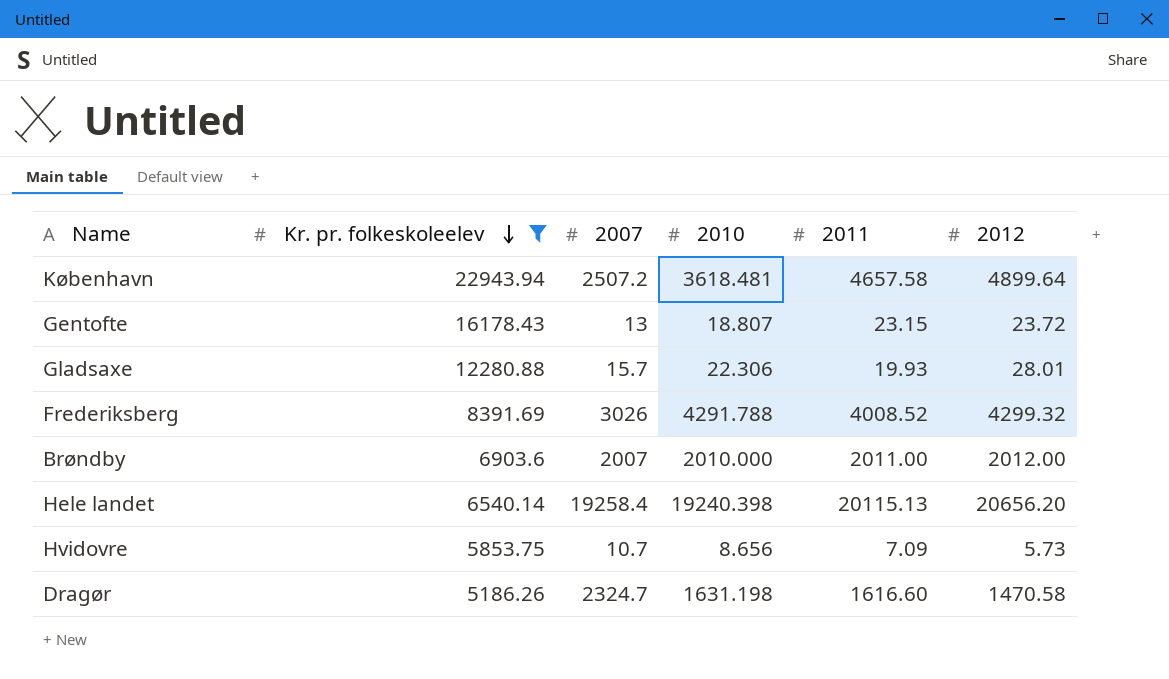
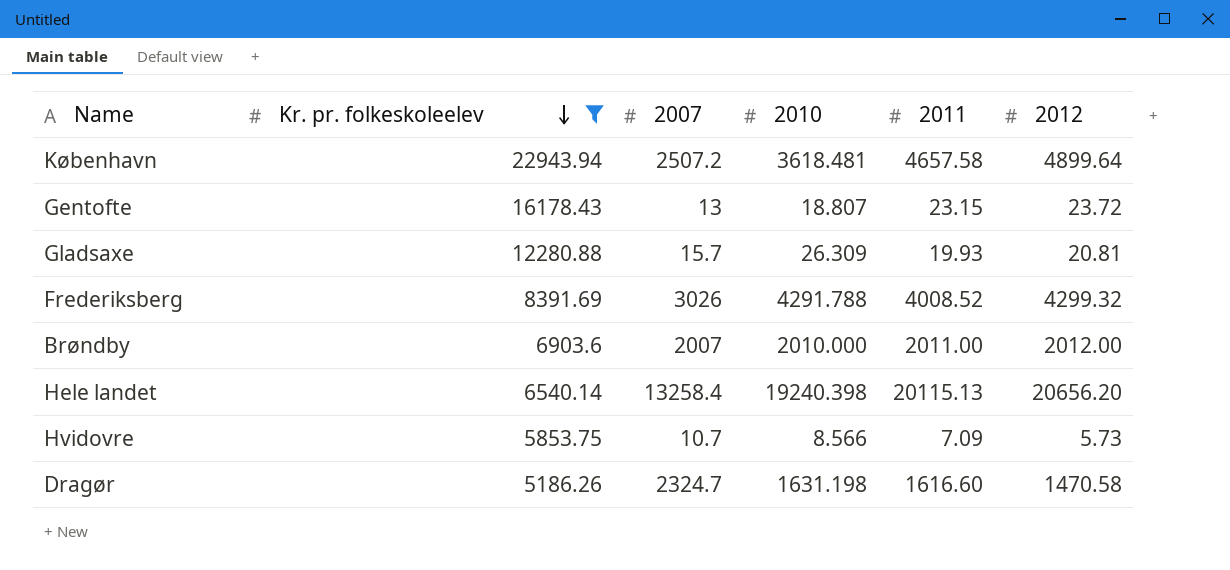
Gladsaxe | 2010: 22.306 -> 26.309
Gladsaxe | 2012: 28.01 -> 20.81
Hele landet | 2007: 19258.4 -> 13258.4
Hvidovre | 2010: 8.656 -> 8.566

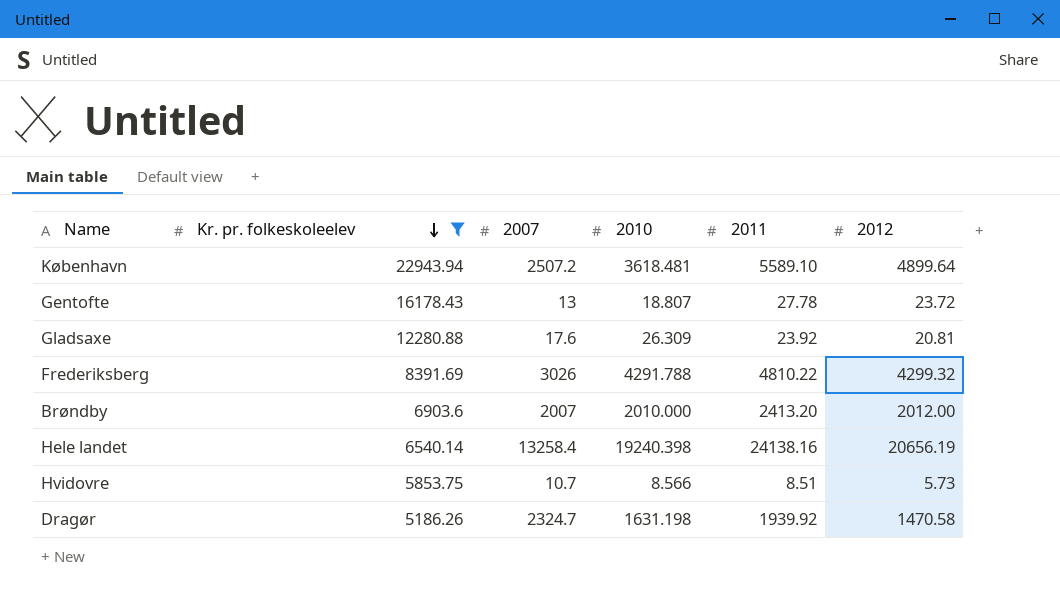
København | 2011: 4657.58 -> 5589.10
Gentofte | 2011: 23.15 -> 27.78
Gladsaxe | 2007: 15.7 -> 17.6
Gladsaxe | 2011: 19.93 -> 23.92
Frederiksberg | 2011: 4008.52 -> 4810.22
Brøndby | 2011: 2011.00 -> 2413.20
Hele landet | 2011: 20115.13 -> 24138.16
Hele landet | 2012: 20656.20 -> 20656.19
Hvidovre | 2011: 7.09 -> 8.51
Dragør | 2011: 1616.60 -> 1939.92

